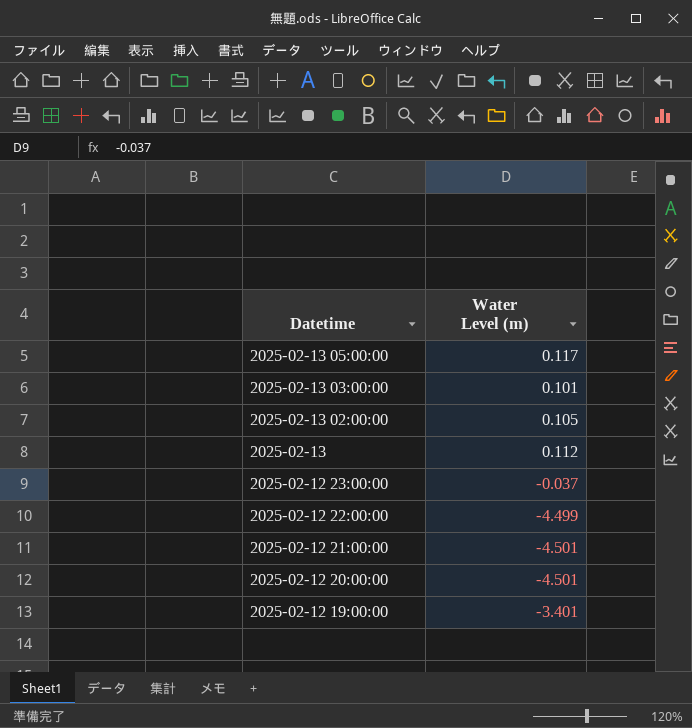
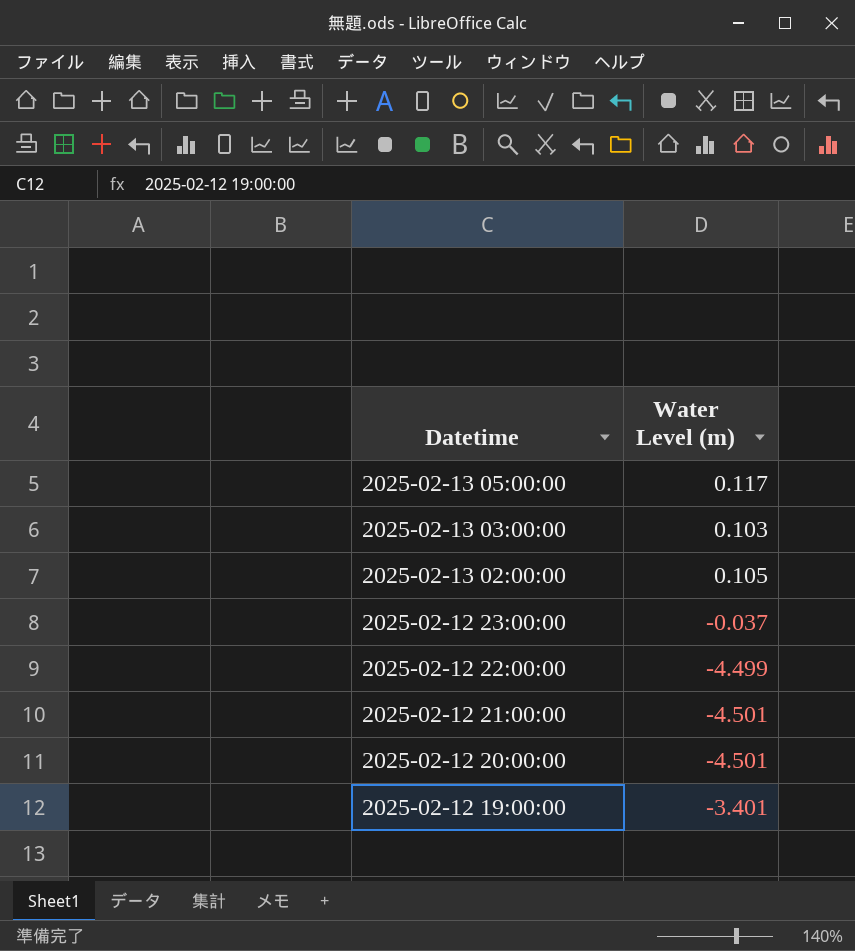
row 2025-02-13: 0.112 -> none
2025-02-13 03:00:00 | Water Level (m): 0.101 -> 0.103

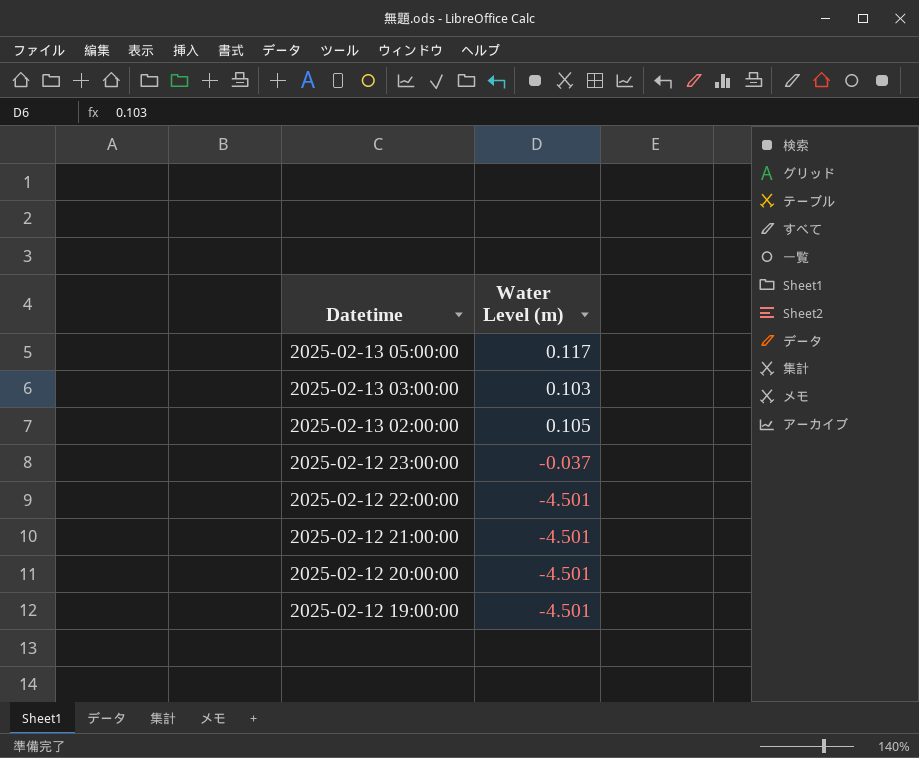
2025-02-12 22:00:00 | Water Level (m): -4.499 -> -4.501
2025-02-12 19:00:00 | Water Level (m): -3.401 -> -4.501

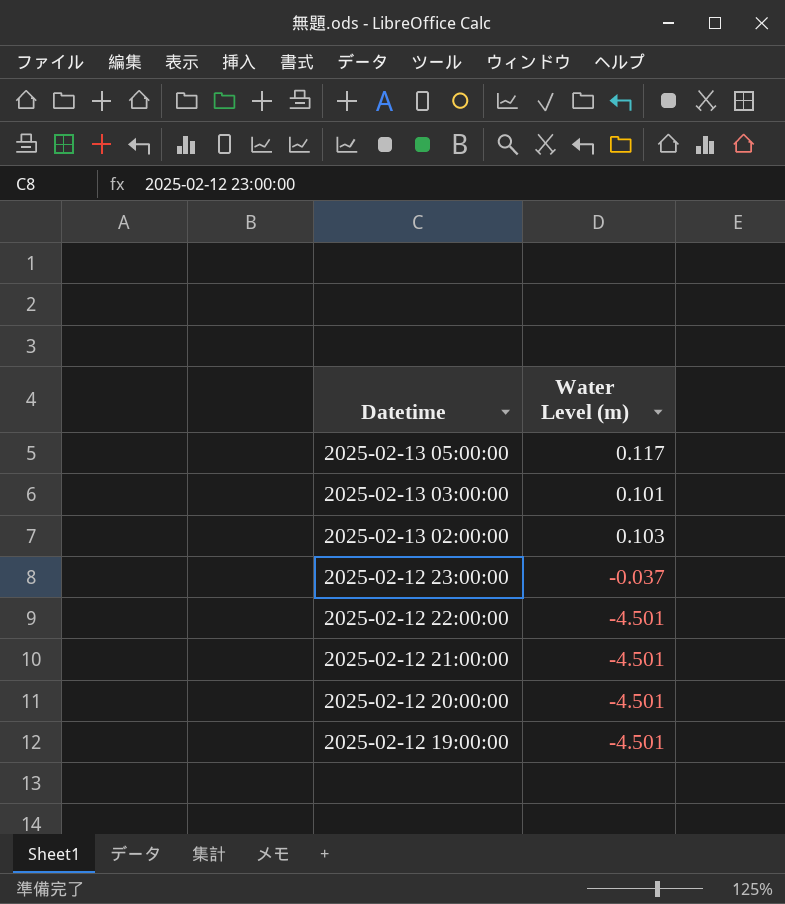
2025-02-13 03:00:00 | Water Level (m): 0.103 -> 0.101
2025-02-13 02:00:00 | Water Level (m): 0.105 -> 0.103

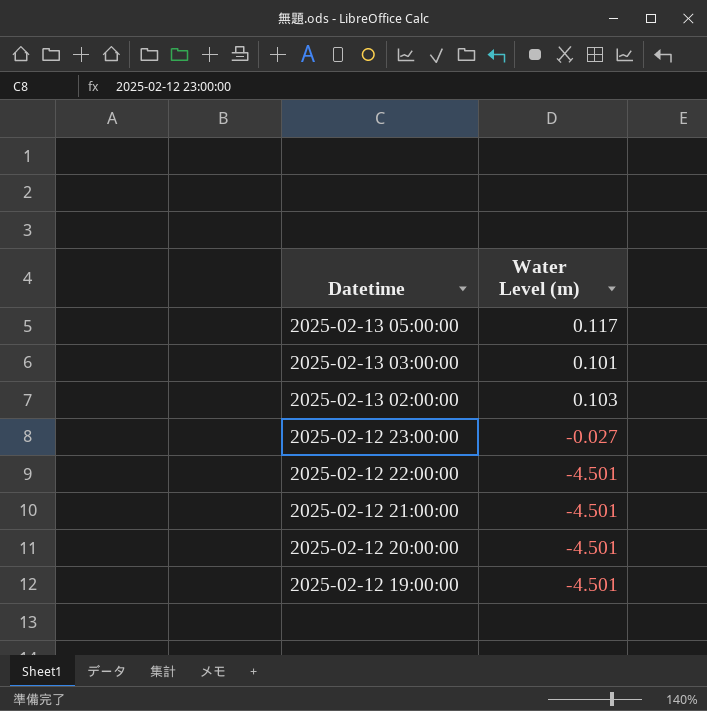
2025-02-12 23:00:00 | Water Level (m): -0.037 -> -0.027

